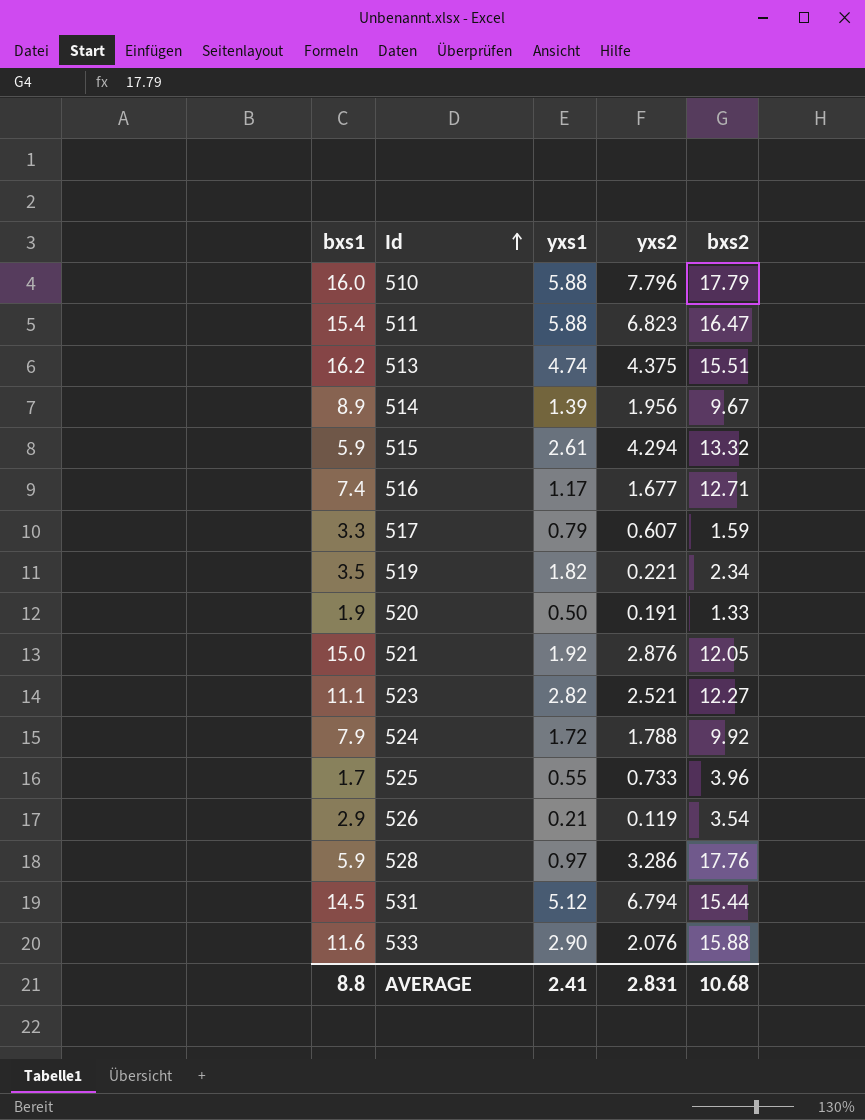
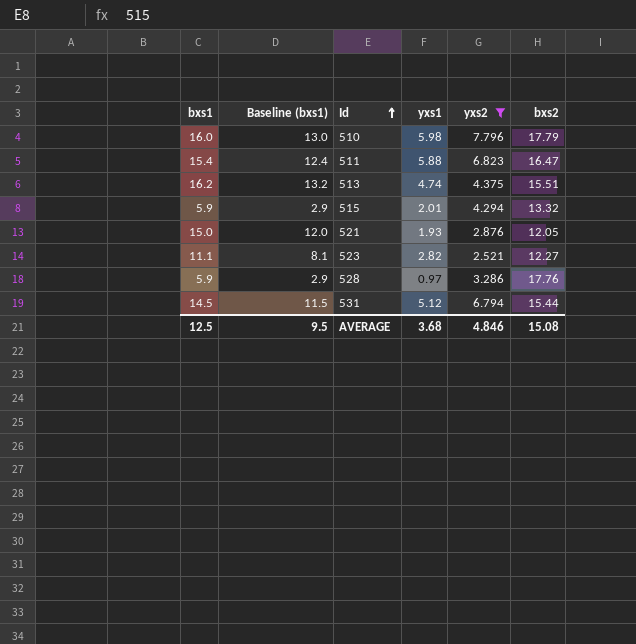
filter: none -> yxs2 >= 2.521
column Baseline (bxs1) | formula: none -> [bxs1] - 3
510 | yxs1: 5.88 -> 5.98
515 | yxs1: 2.61 -> 2.01
521 | yxs1: 1.92 -> 1.93
AVERAGE | bxs1: 8.8 -> 12.5
AVERAGE | yxs1: 2.41 -> 3.68
AVERAGE | yxs2: 2.831 -> 4.846
AVERAGE | bxs2: 10.68 -> 15.08

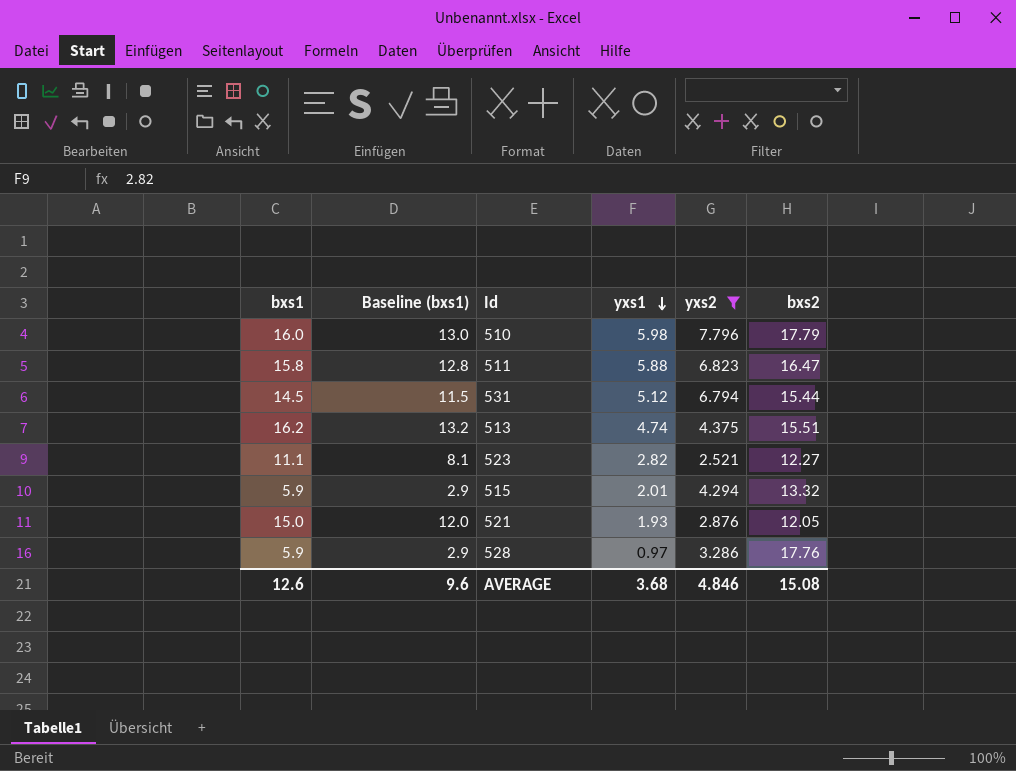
row order: Id ascending -> yxs1 descending
511 | bxs1: 15.4 -> 15.8
511 | Baseline (bxs1): 12.4 -> 12.8
AVERAGE | bxs1: 12.5 -> 12.6
AVERAGE | Baseline (bxs1): 9.5 -> 9.6

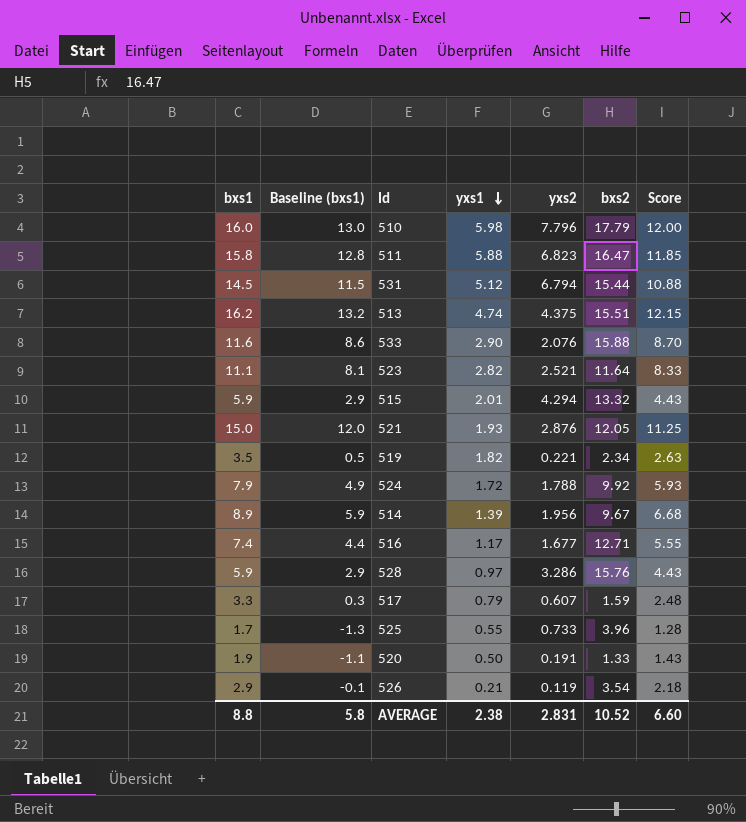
filter: yxs2 >= 2.521 -> none
column Score | formula: none -> [bxs1] * 0.75
523 | bxs2: 12.27 -> 11.64
528 | bxs2: 17.76 -> 15.76
AVERAGE | bxs1: 12.6 -> 8.8
AVERAGE | Baseline (bxs1): 9.6 -> 5.8
AVERAGE | yxs1: 3.68 -> 2.38
AVERAGE | yxs2: 4.846 -> 2.831
AVERAGE | bxs2: 15.08 -> 10.52

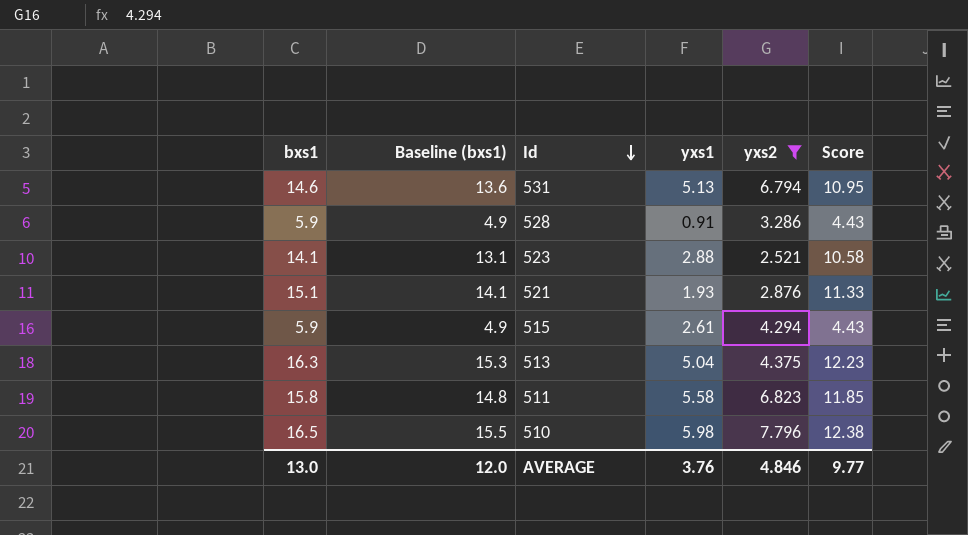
filter: none -> yxs2 >= 2.521
row order: yxs1 descending -> Id descending
column bxs2 | position: 6 -> none
column Baseline (bxs1) | formula: [bxs1] - 3 -> [bxs1] - 1
531 | bxs1: 14.5 -> 14.6
531 | yxs1: 5.12 -> 5.13
531 | Score: 10.88 -> 10.95
528 | yxs1: 0.97 -> 0.91
523 | bxs1: 11.1 -> 14.1
523 | yxs1: 2.82 -> 2.88
523 | Score: 8.33 -> 10.58
521 | bxs1: 15.0 -> 15.1
521 | Score: 11.25 -> 11.33
515 | yxs1: 2.01 -> 2.61
513 | bxs1: 16.2 -> 16.3
513 | yxs1: 4.74 -> 5.04
513 | Score: 12.15 -> 12.23
511 | yxs1: 5.88 -> 5.58
510 | bxs1: 16.0 -> 16.5
510 | Score: 12.00 -> 12.38
AVERAGE | bxs1: 8.8 -> 13.0
AVERAGE | Baseline (bxs1): 5.8 -> 12.0
AVERAGE | yxs1: 2.38 -> 3.76
AVERAGE | yxs2: 2.831 -> 4.846
AVERAGE | Score: 6.60 -> 9.77

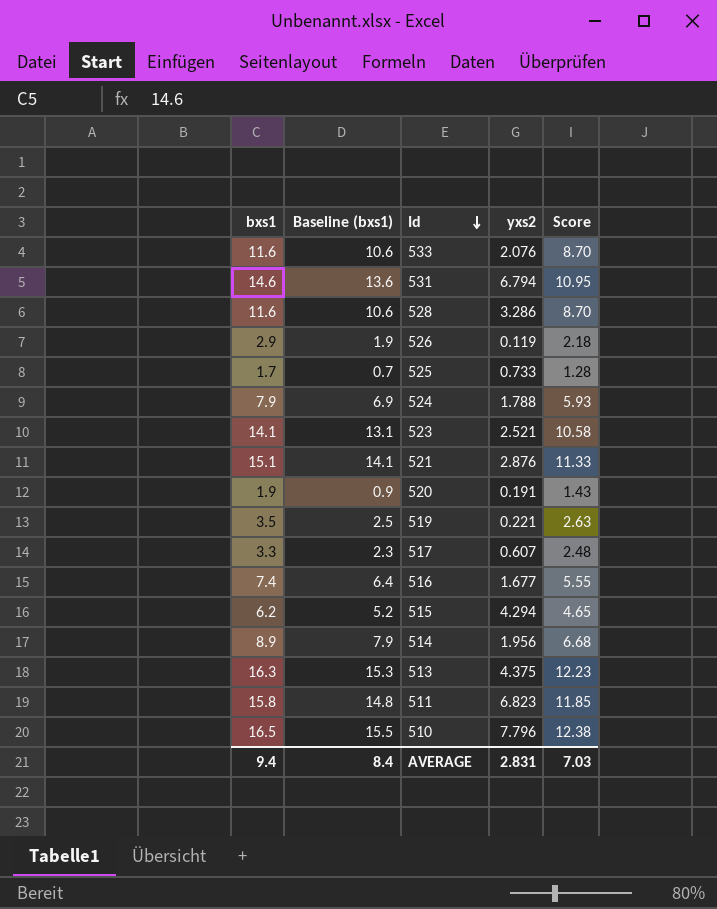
filter: yxs2 >= 2.521 -> none
column yxs1 | position: 4 -> none
528 | bxs1: 5.9 -> 11.6
528 | Baseline (bxs1): 4.9 -> 10.6
528 | Score: 4.43 -> 8.70
515 | bxs1: 5.9 -> 6.2
515 | Baseline (bxs1): 4.9 -> 5.2
515 | Score: 4.43 -> 4.65
AVERAGE | bxs1: 13.0 -> 9.4
AVERAGE | Baseline (bxs1): 12.0 -> 8.4
AVERAGE | yxs2: 4.846 -> 2.831
AVERAGE | Score: 9.77 -> 7.03

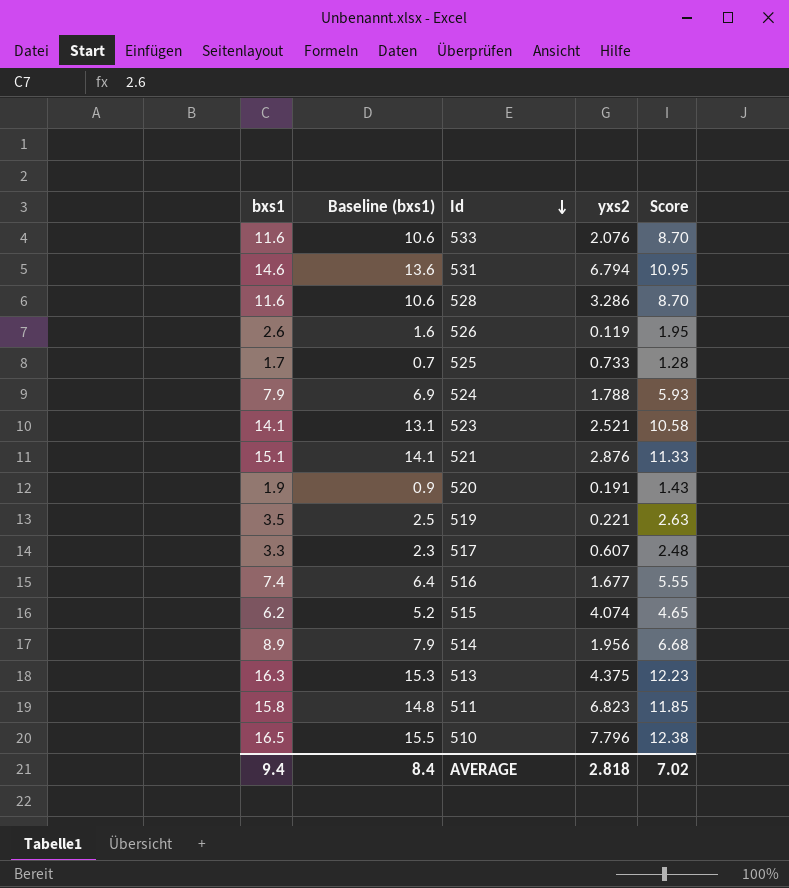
526 | bxs1: 2.9 -> 2.6
526 | Baseline (bxs1): 1.9 -> 1.6
526 | Score: 2.18 -> 1.95
515 | yxs2: 4.294 -> 4.074
AVERAGE | yxs2: 2.831 -> 2.818
AVERAGE | Score: 7.03 -> 7.02

